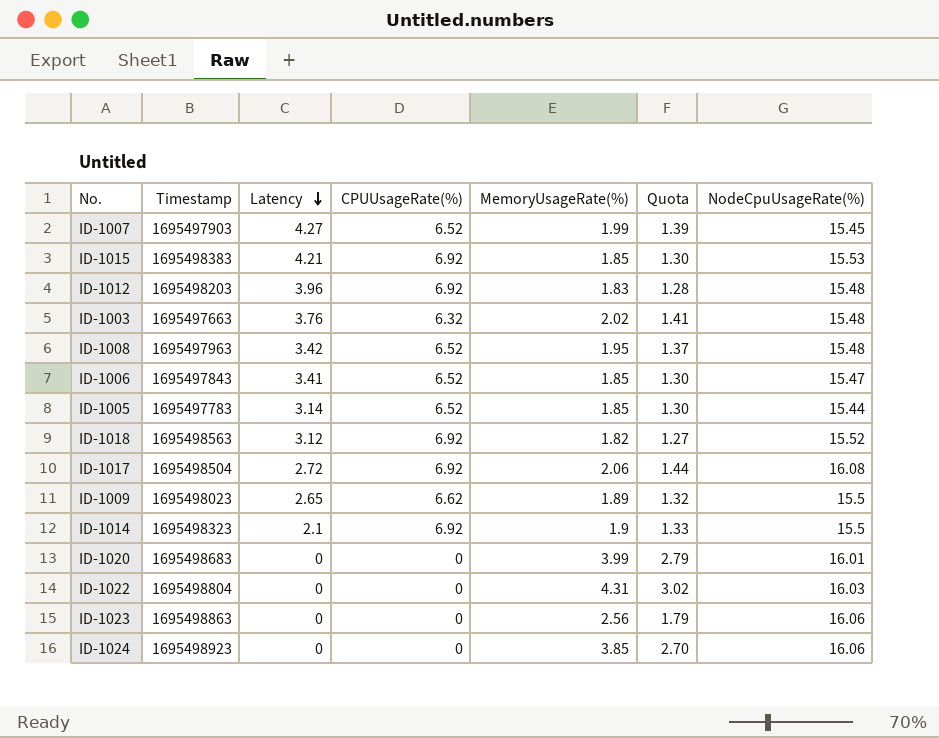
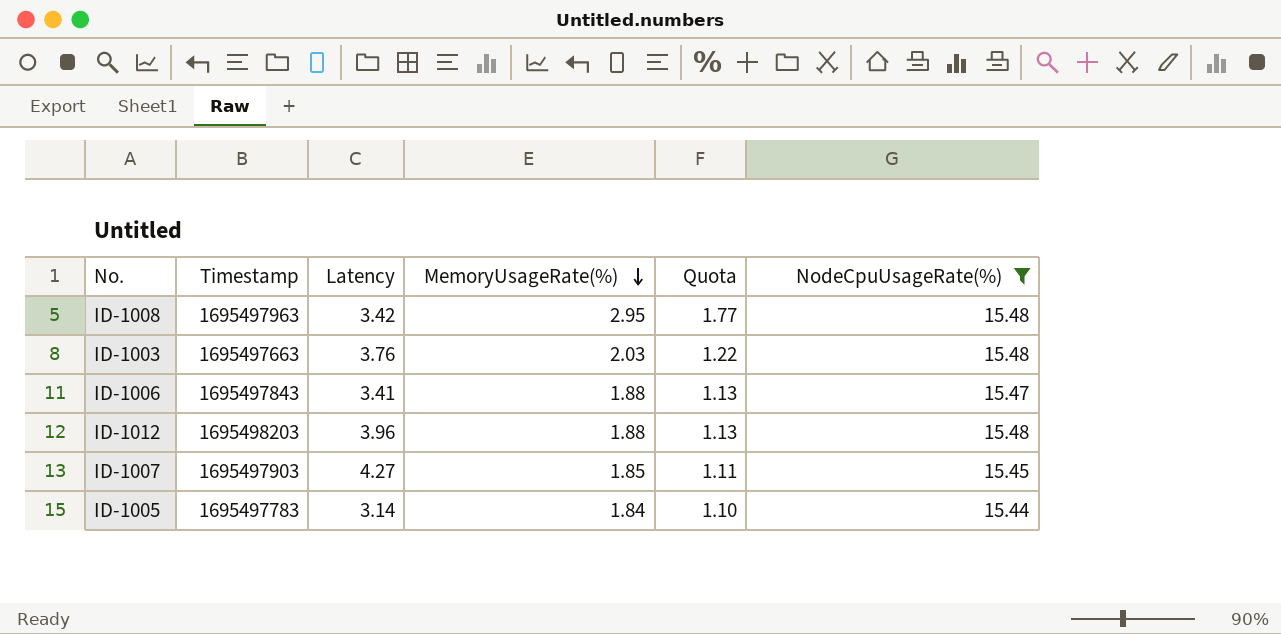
filter: none -> NodeCpuUsageRate(%) <= 15.48
row order: Latency descending -> MemoryUsageRate(%) descending
column CPUUsageRate(%) | position: 4 -> none
column Quota | formula: [MemoryUsageRate(%)] * 0.7 -> [MemoryUsageRate(%)] * 0.6
ID-1008 | MemoryUsageRate(%): 1.95 -> 2.95
ID-1003 | MemoryUsageRate(%): 2.02 -> 2.03
ID-1006 | MemoryUsageRate(%): 1.85 -> 1.88
ID-1012 | MemoryUsageRate(%): 1.83 -> 1.88
ID-1007 | MemoryUsageRate(%): 1.99 -> 1.85
ID-1005 | MemoryUsageRate(%): 1.85 -> 1.84

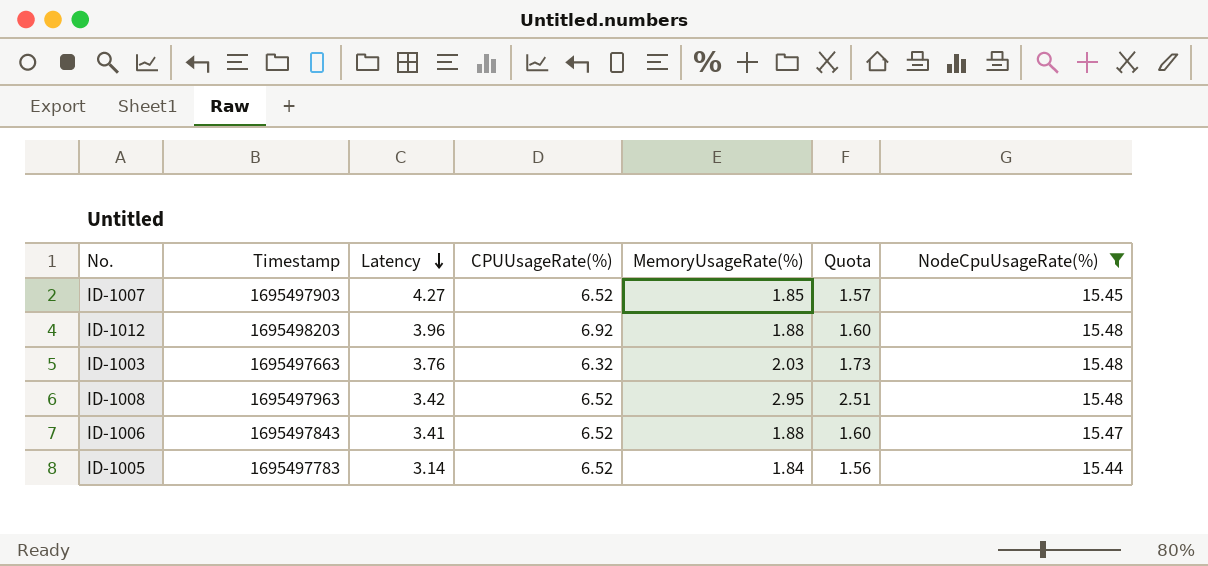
row order: MemoryUsageRate(%) descending -> Latency descending
column CPUUsageRate(%) | position: none -> 4
column Quota | formula: [MemoryUsageRate(%)] * 0.6 -> [MemoryUsageRate(%)] * 0.85

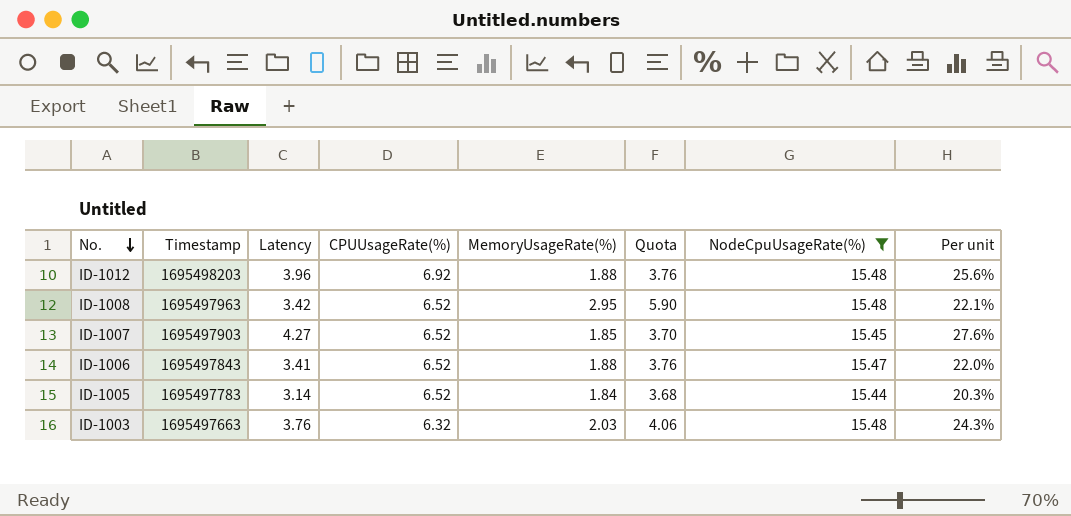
row order: Latency descending -> No. descending
column Quota | formula: [MemoryUsageRate(%)] * 0.85 -> [MemoryUsageRate(%)] * 2
column Per unit | formula: none -> [Latency] / [NodeCpuUsageRate(%)]

